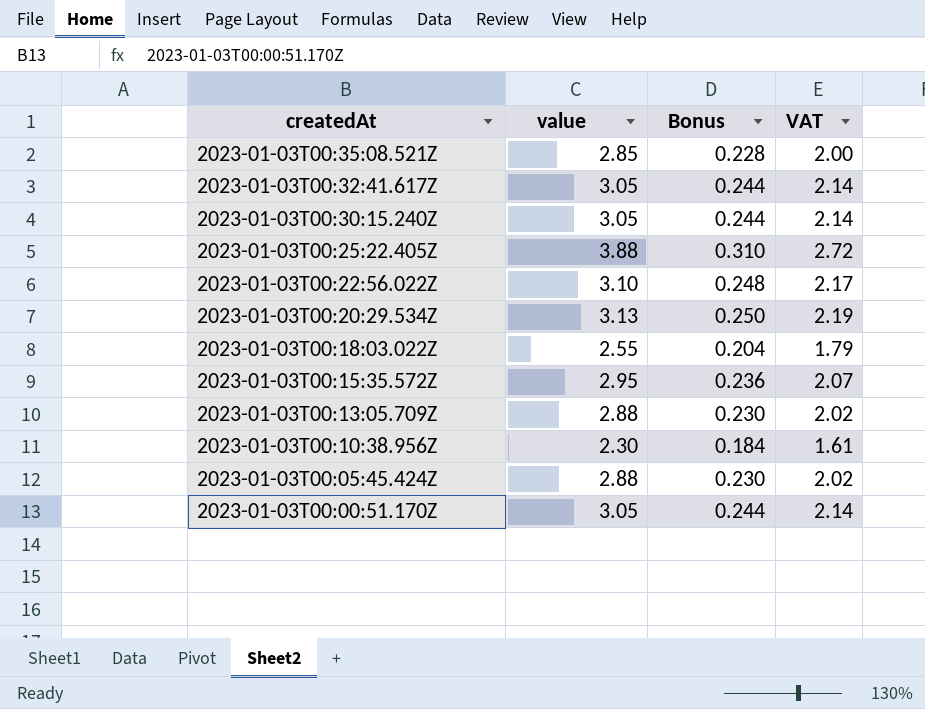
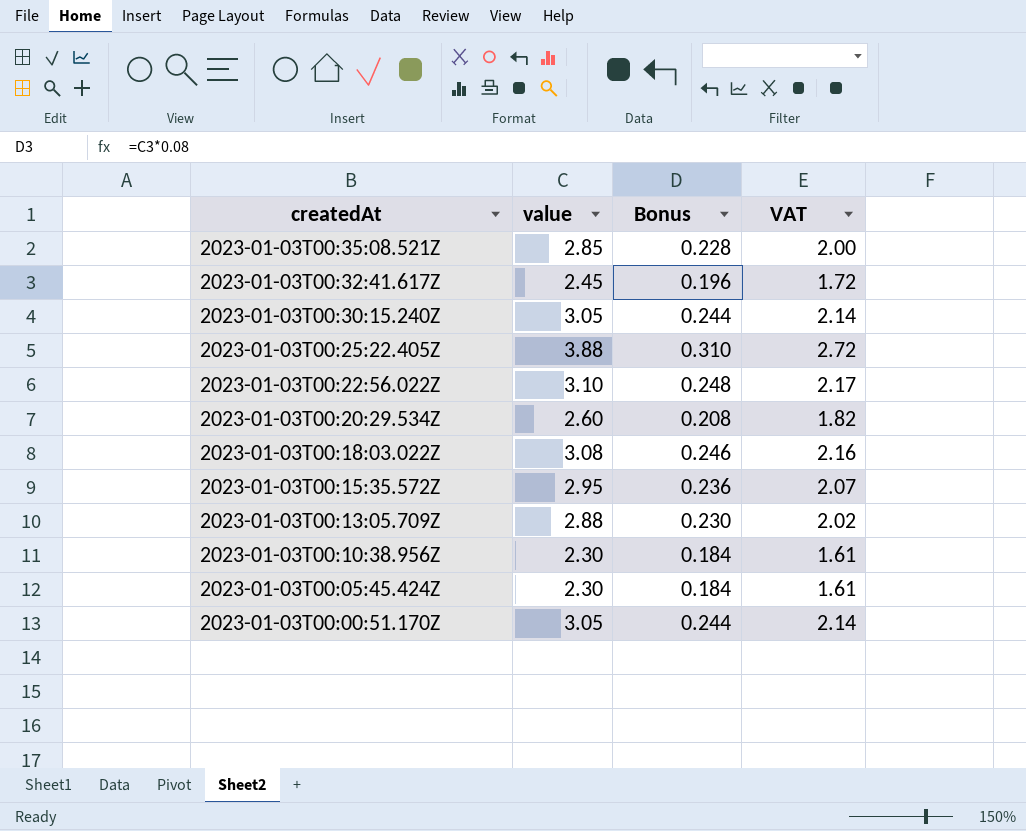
2023-01-03T00:32:41.617Z | value: 3.05 -> 2.45
2023-01-03T00:32:41.617Z | Bonus: 0.244 -> 0.196
2023-01-03T00:32:41.617Z | VAT: 2.14 -> 1.72
2023-01-03T00:20:29.534Z | value: 3.13 -> 2.60
2023-01-03T00:20:29.534Z | Bonus: 0.250 -> 0.208
2023-01-03T00:20:29.534Z | VAT: 2.19 -> 1.82
2023-01-03T00:18:03.022Z | value: 2.55 -> 3.08
2023-01-03T00:18:03.022Z | Bonus: 0.204 -> 0.246
2023-01-03T00:18:03.022Z | VAT: 1.79 -> 2.16
2023-01-03T00:05:45.424Z | value: 2.88 -> 2.30
2023-01-03T00:05:45.424Z | Bonus: 0.230 -> 0.184
2023-01-03T00:05:45.424Z | VAT: 2.02 -> 1.61

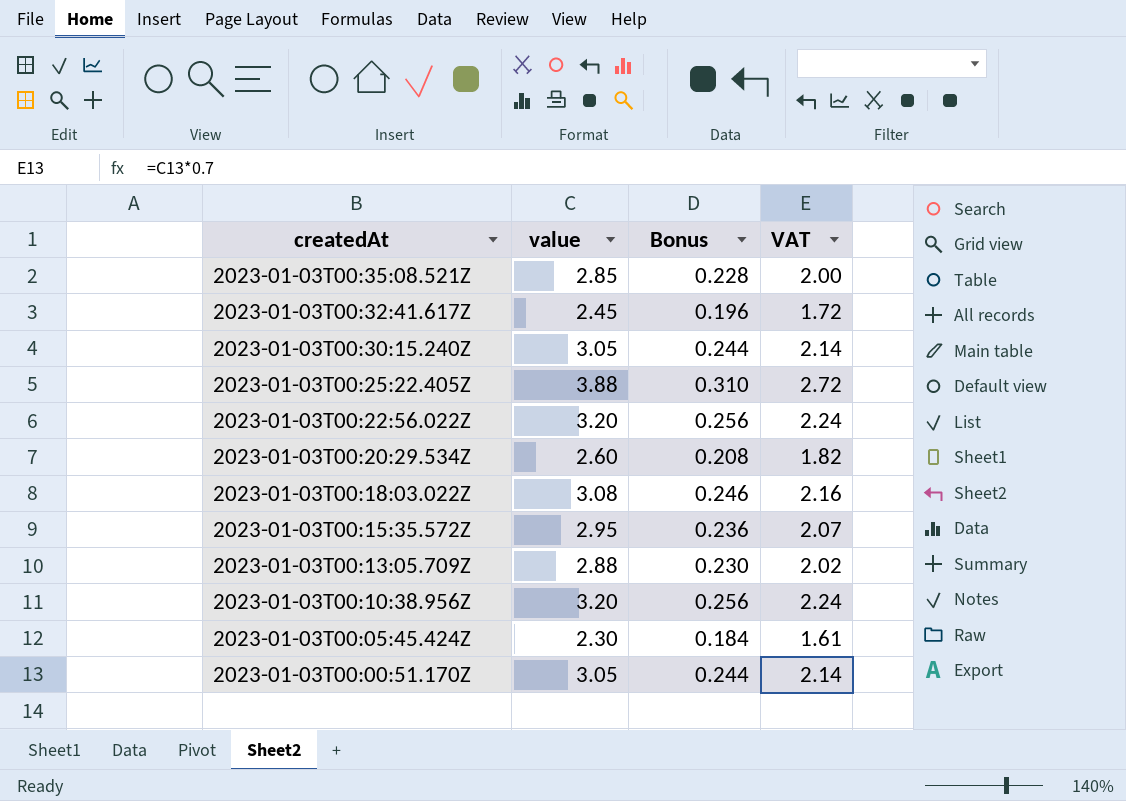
2023-01-03T00:22:56.022Z | value: 3.10 -> 3.20
2023-01-03T00:22:56.022Z | Bonus: 0.248 -> 0.256
2023-01-03T00:22:56.022Z | VAT: 2.17 -> 2.24
2023-01-03T00:10:38.956Z | value: 2.30 -> 3.20
2023-01-03T00:10:38.956Z | Bonus: 0.184 -> 0.256
2023-01-03T00:10:38.956Z | VAT: 1.61 -> 2.24

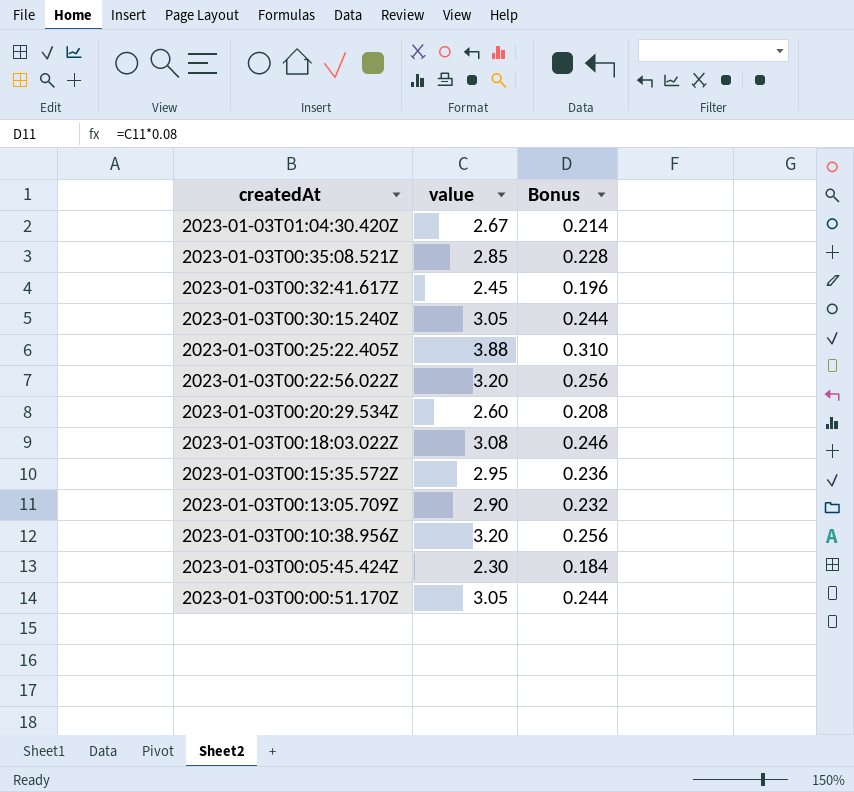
column VAT | formula: [value] * 0.7 -> none
row 2023-01-03T01:04:30.420Z: none -> 2.67 | 0.214
2023-01-03T00:13:05.709Z | value: 2.88 -> 2.90
2023-01-03T00:13:05.709Z | Bonus: 0.230 -> 0.232

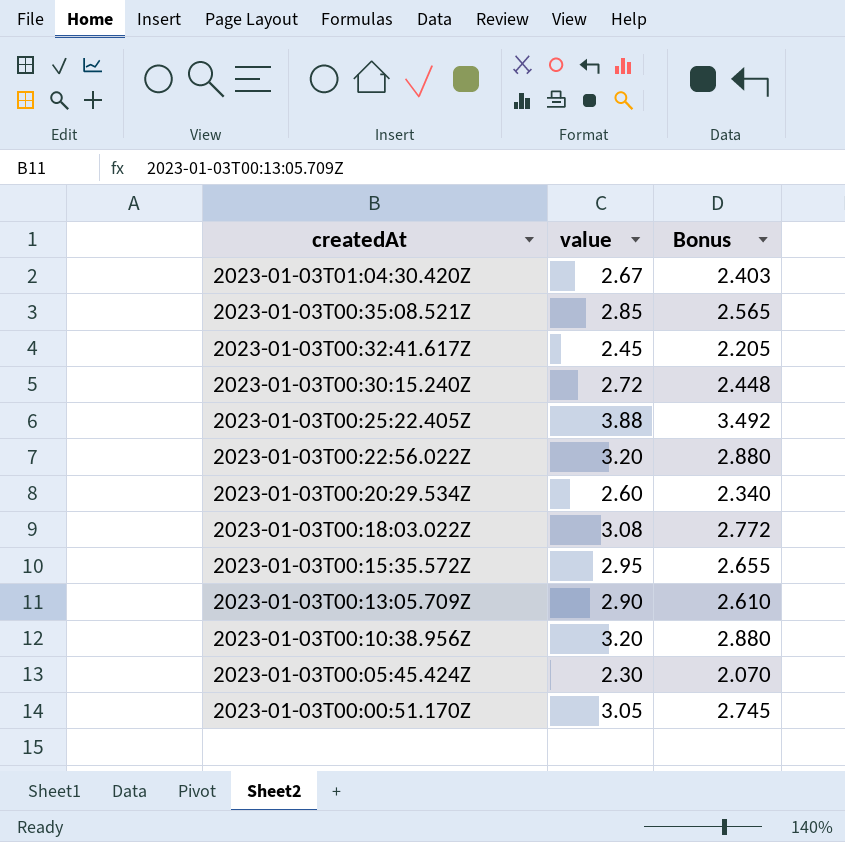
column Bonus | formula: [value] * 0.08 -> [value] * 0.9
2023-01-03T00:30:15.240Z | value: 3.05 -> 2.72

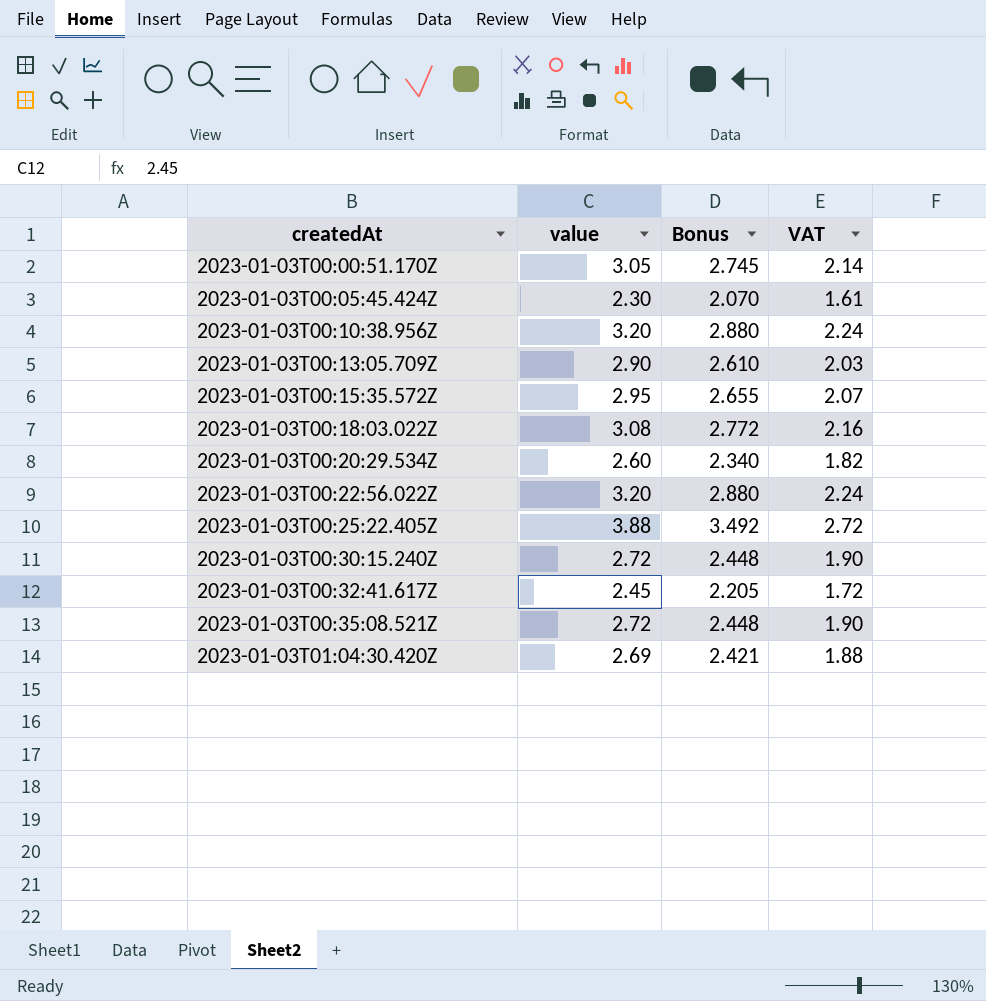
row order: createdAt descending -> createdAt ascending
column VAT | formula: none -> [value] * 0.7
2023-01-03T00:35:08.521Z | value: 2.85 -> 2.72
2023-01-03T00:35:08.521Z | Bonus: 2.565 -> 2.448
2023-01-03T01:04:30.420Z | value: 2.67 -> 2.69
2023-01-03T01:04:30.420Z | Bonus: 2.403 -> 2.421

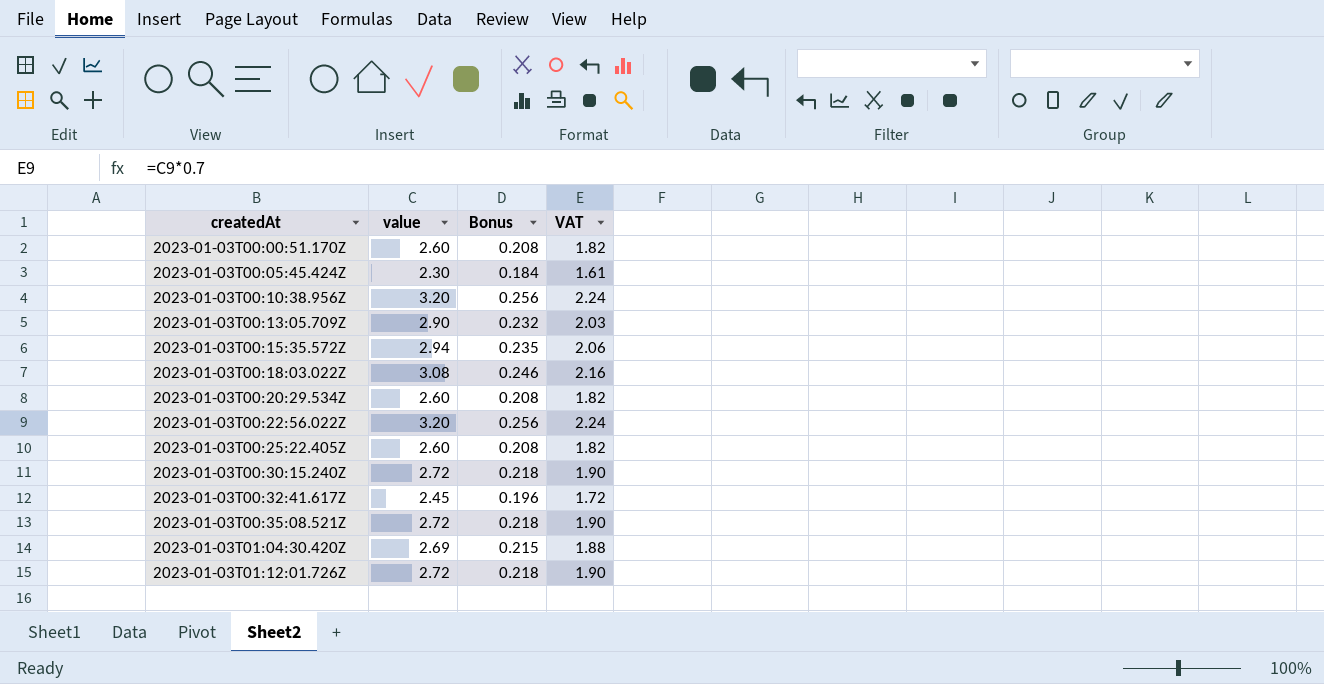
column Bonus | formula: [value] * 0.9 -> [value] * 0.08
2023-01-03T00:00:51.170Z | value: 3.05 -> 2.60
2023-01-03T00:00:51.170Z | VAT: 2.14 -> 1.82
2023-01-03T00:15:35.572Z | value: 2.95 -> 2.94
2023-01-03T00:15:35.572Z | VAT: 2.07 -> 2.06
2023-01-03T00:25:22.405Z | value: 3.88 -> 2.60
2023-01-03T00:25:22.405Z | VAT: 2.72 -> 1.82
row 2023-01-03T01:12:01.726Z: none -> 2.72 | 0.218 | 1.90

